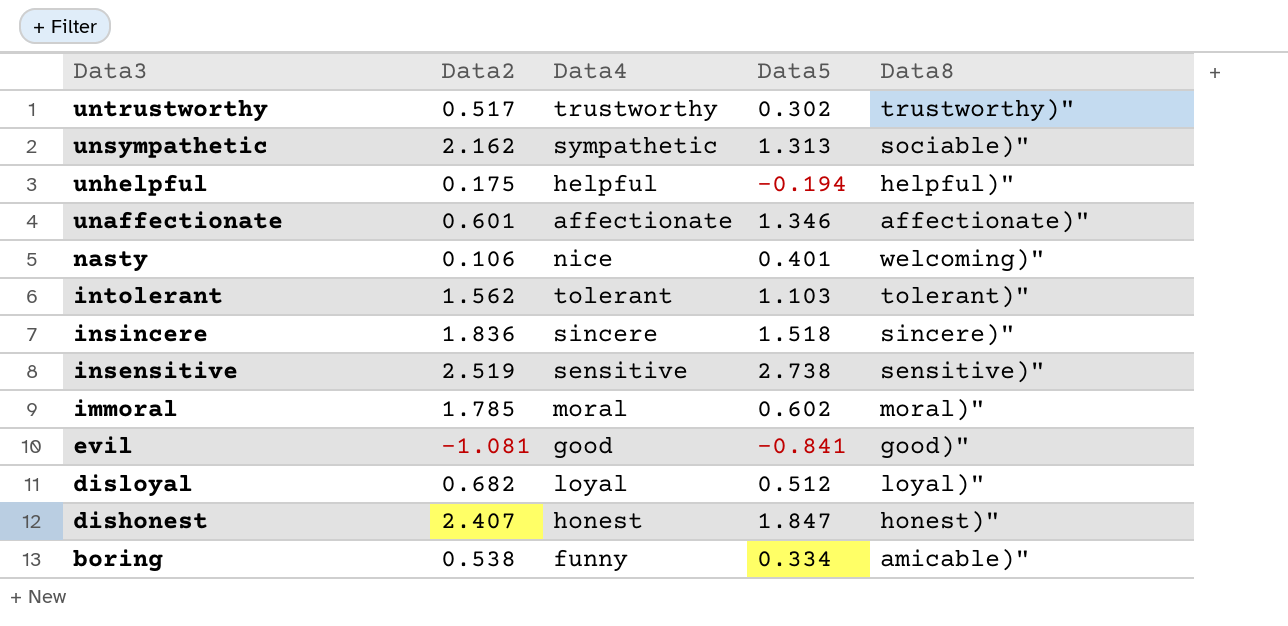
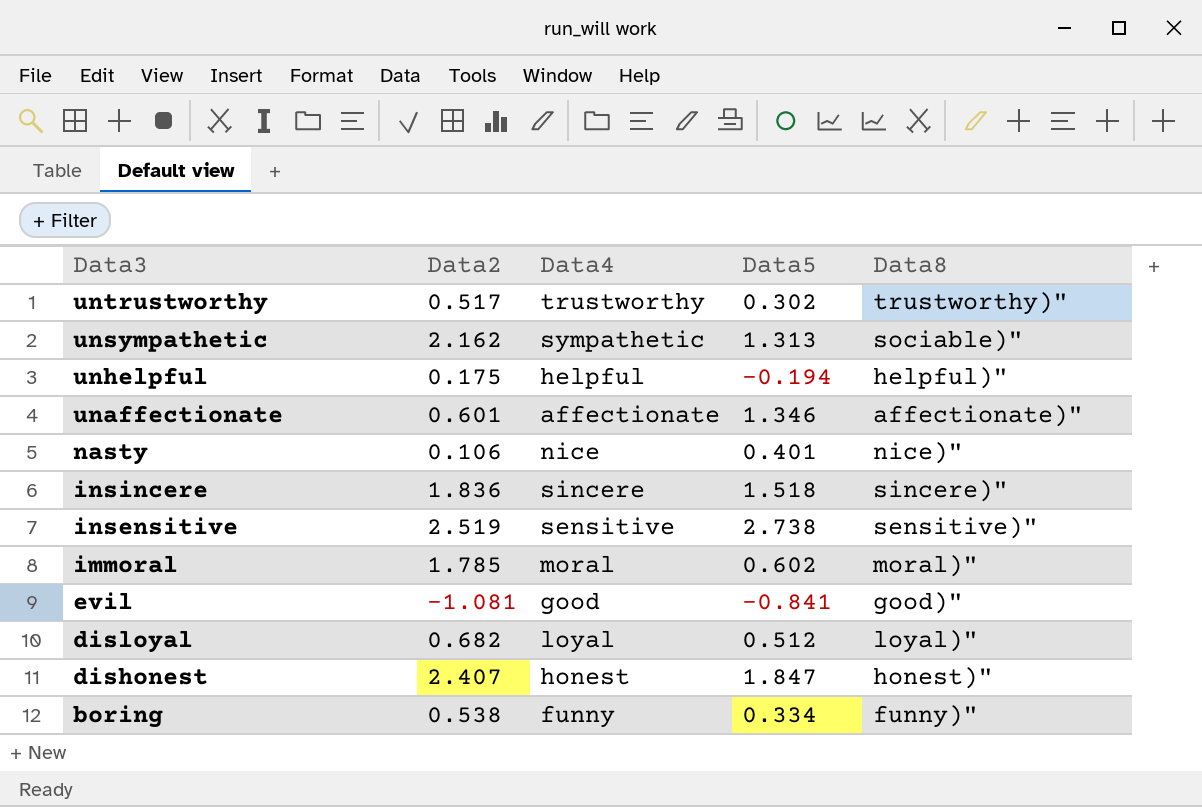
row intolerant: 1.562 | tolerant | 1.103 | tolerant)" -> none
nasty | Data8: welcoming)" -> nice)"
boring | Data8: amicable)" -> funny)"

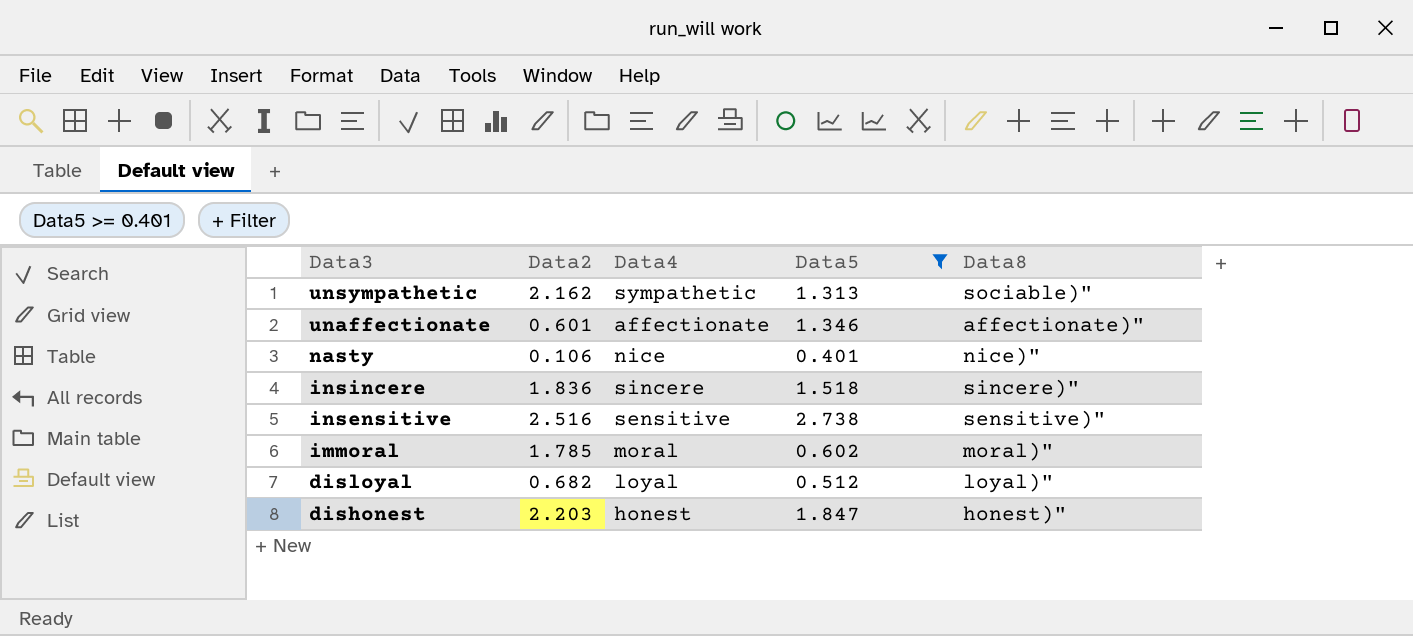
filter: none -> Data5 >= 0.401
insensitive | Data2: 2.519 -> 2.516
dishonest | Data2: 2.407 -> 2.203

